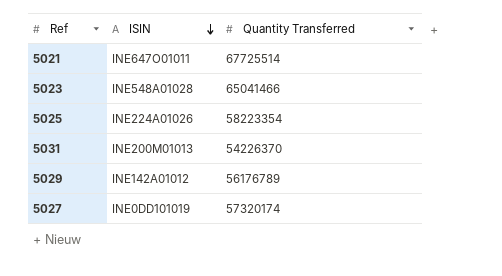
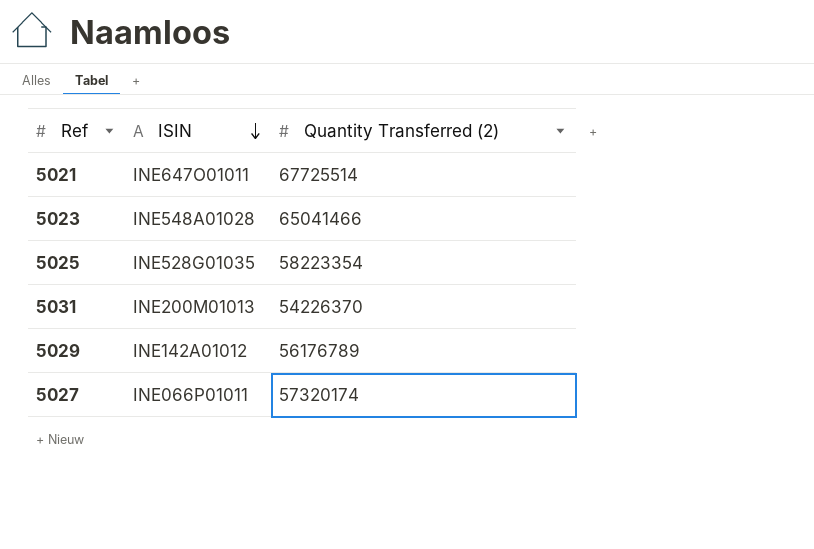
column name: Quantity Transferred -> Quantity Transferred (2)
5025 | ISIN: INE224A01026 -> INE528G01035
5027 | ISIN: INE0DD101019 -> INE066P01011

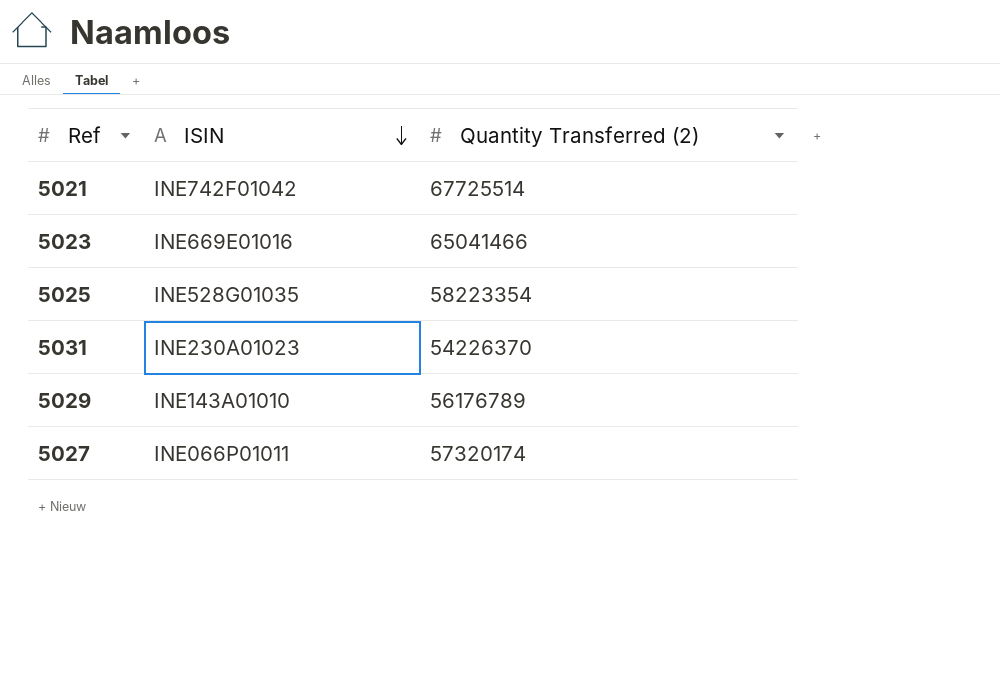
5021 | ISIN: INE647O01011 -> INE742F01042
5023 | ISIN: INE548A01028 -> INE669E01016
5031 | ISIN: INE200M01013 -> INE230A01023
5029 | ISIN: INE142A01012 -> INE143A01010

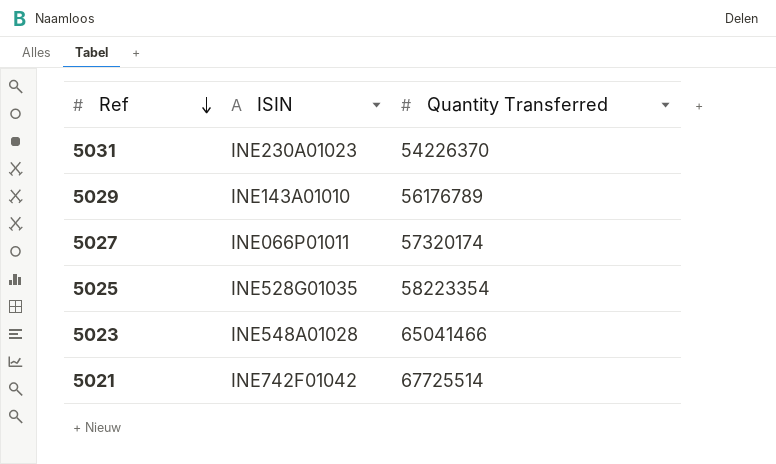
row order: ISIN descending -> Ref descending
column name: Quantity Transferred (2) -> Quantity Transferred
5023 | ISIN: INE669E01016 -> INE548A01028

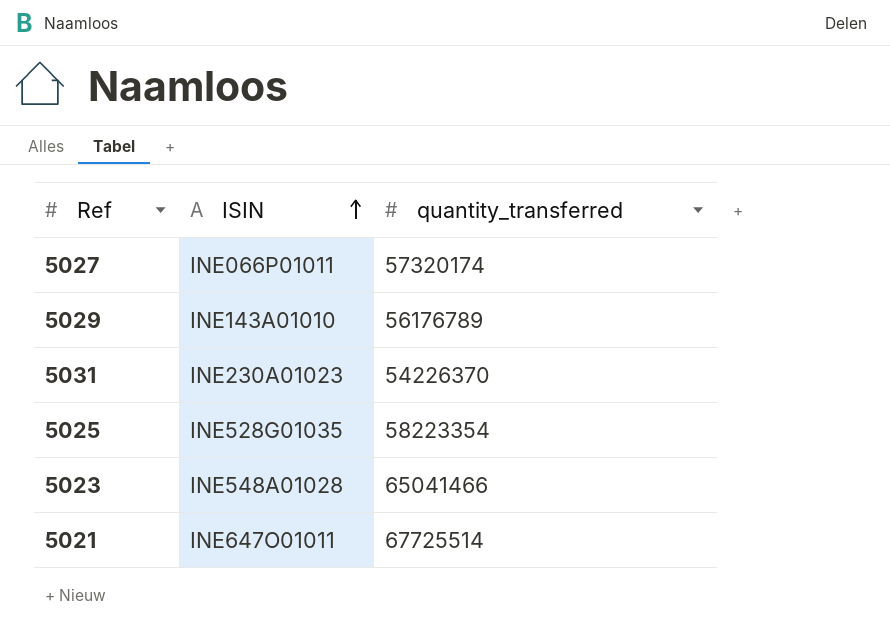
row order: Ref descending -> ISIN ascending
column name: Quantity Transferred -> quantity_transferred
5021 | ISIN: INE742F01042 -> INE647O01011

